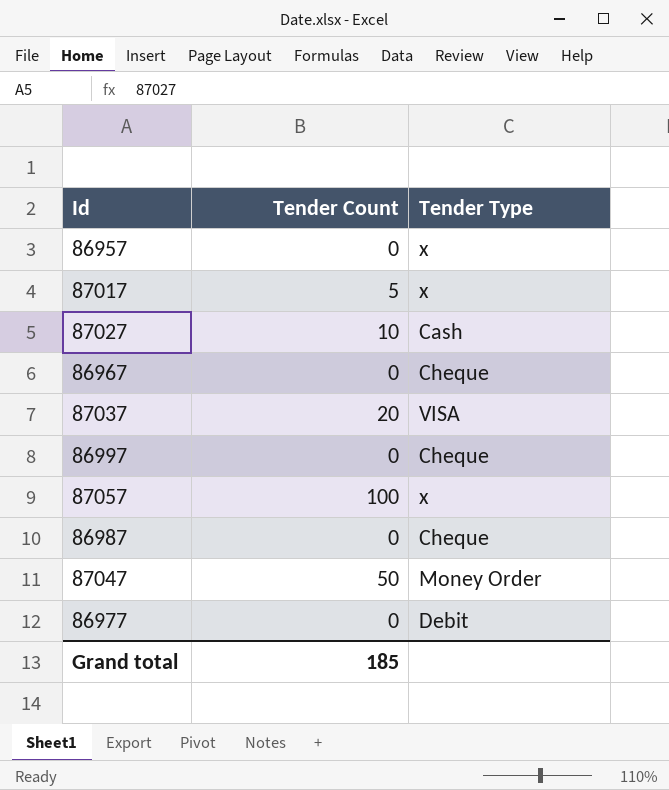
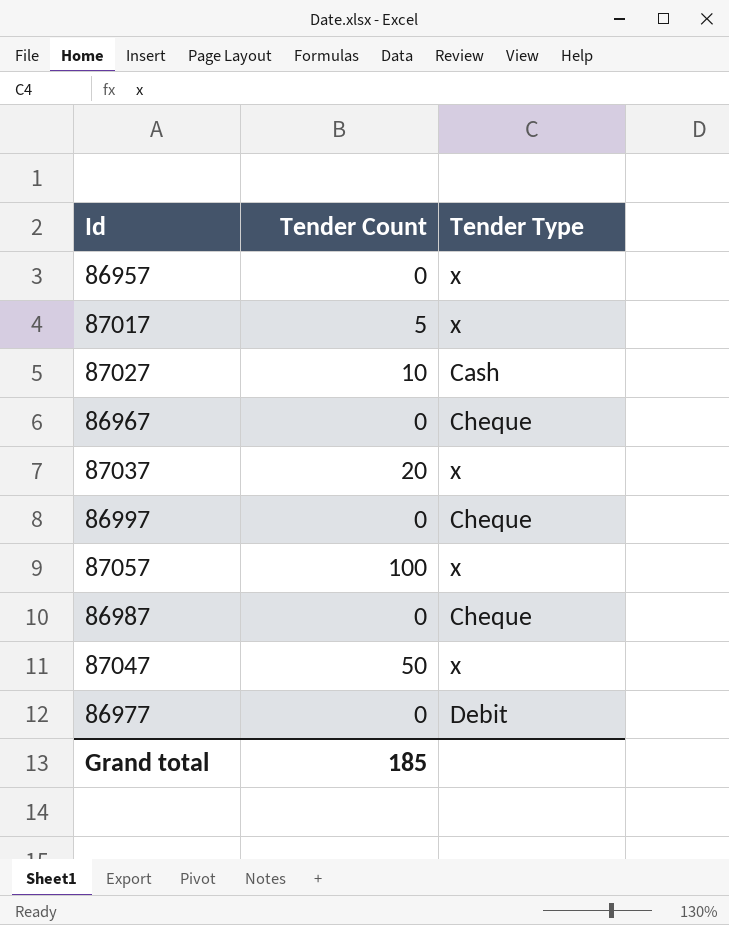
87037 | Tender Type: VISA -> x
87047 | Tender Type: Money Order -> x

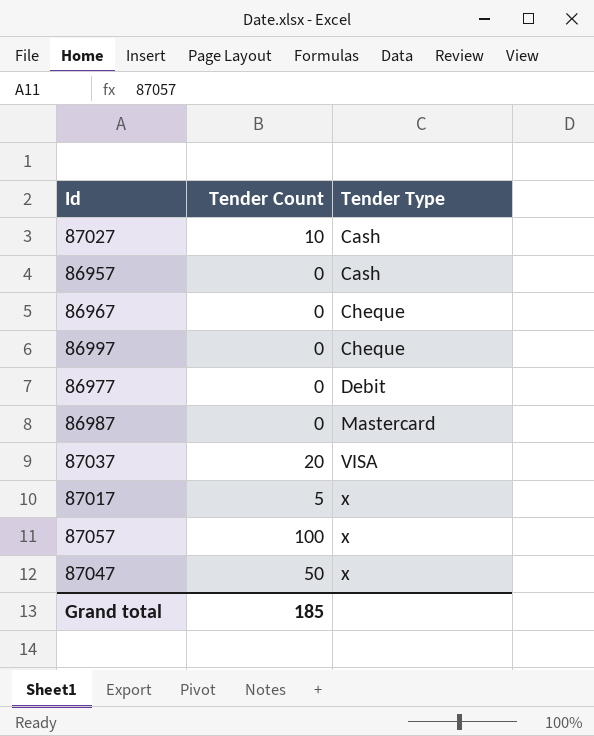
row order: none -> Tender Type ascending
86957 | Tender Type: x -> Cash
86987 | Tender Type: Cheque -> Mastercard
87037 | Tender Type: x -> VISA

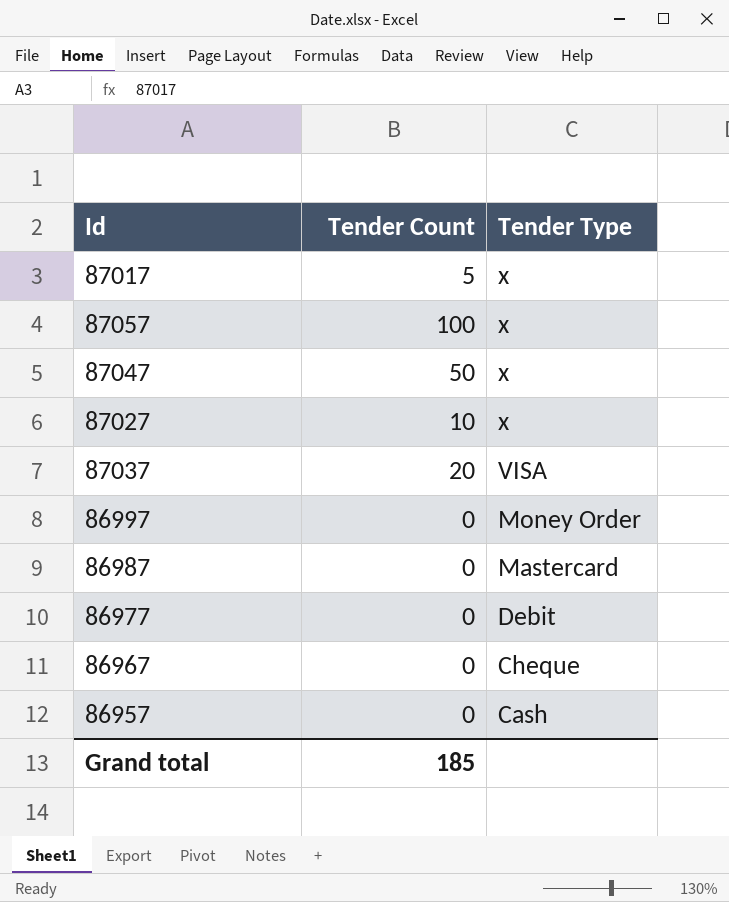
row order: Tender Type ascending -> Tender Type descending
87027 | Tender Type: Cash -> x
86997 | Tender Type: Cheque -> Money Order

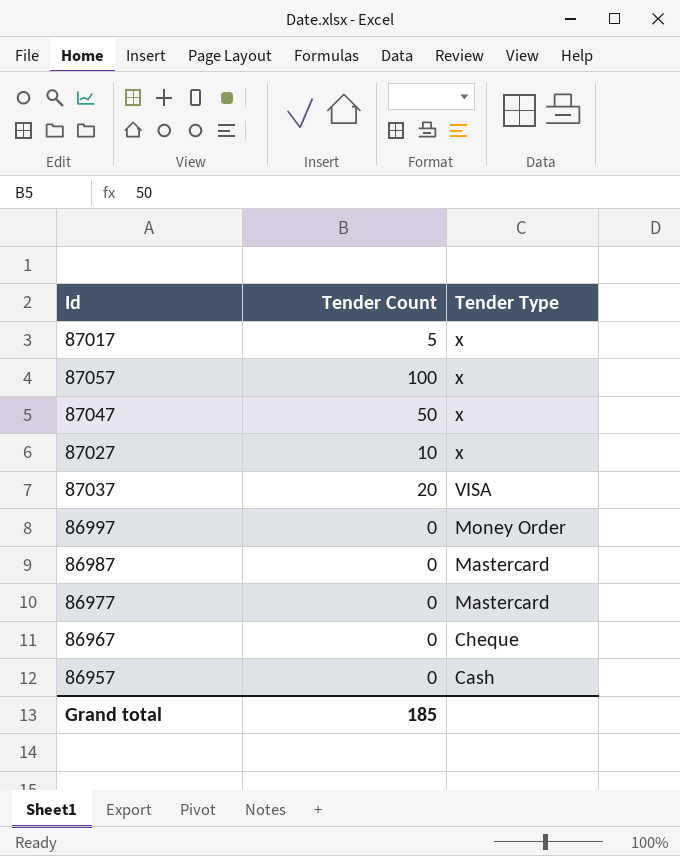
86977 | Tender Type: Debit -> Mastercard

